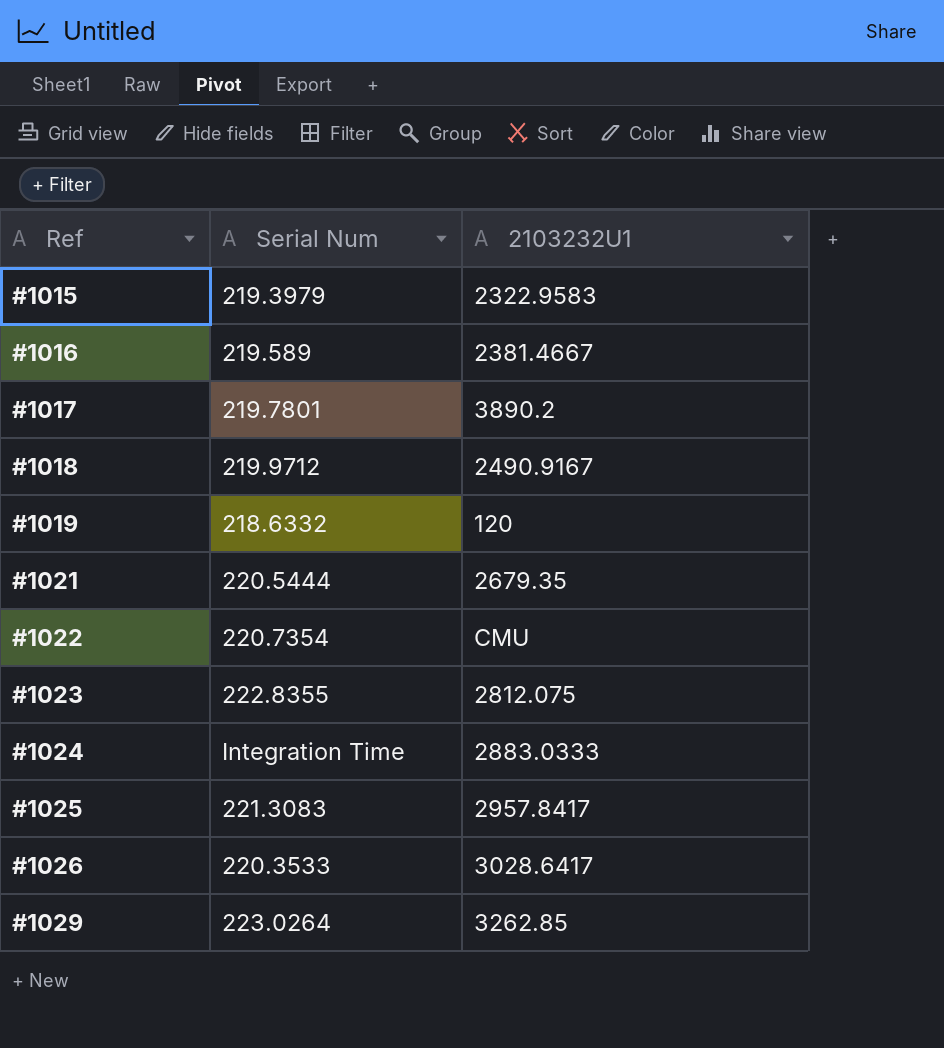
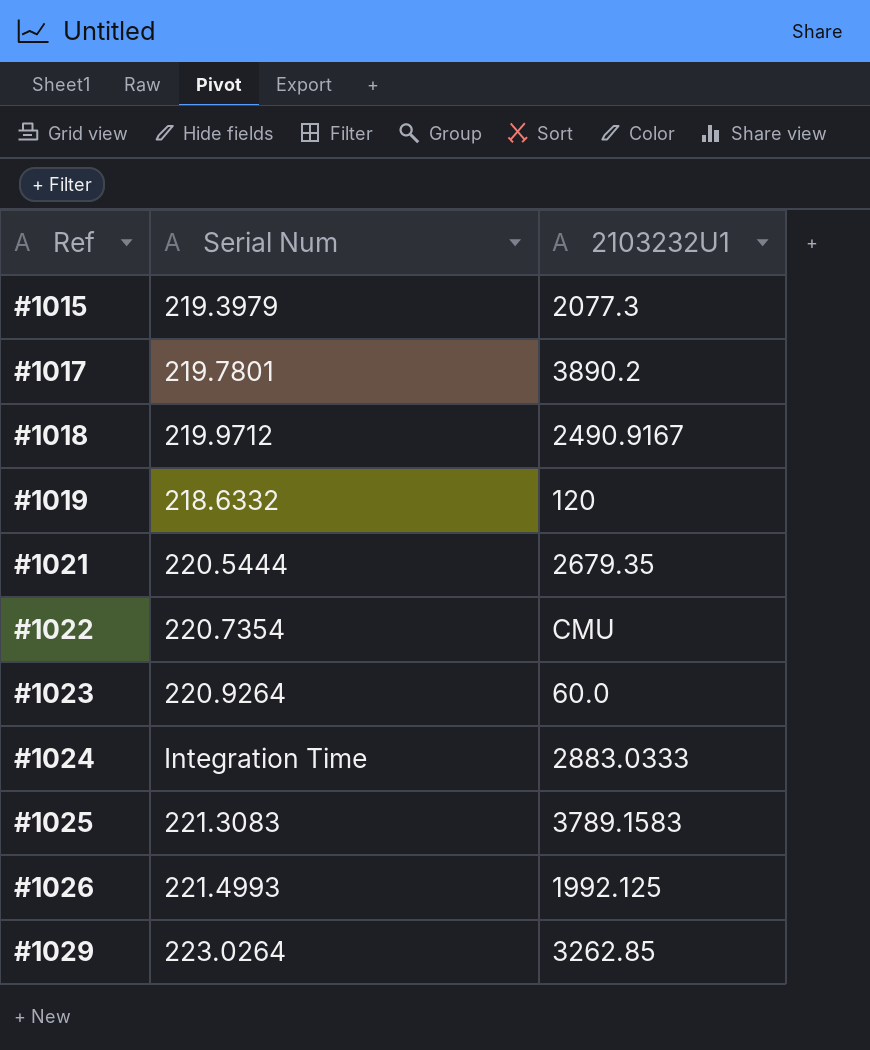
row #1016: 219.589 | 2381.4667 -> none
#1015 | 2103232U1: 2322.9583 -> 2077.3
#1023 | Serial Num: 222.8355 -> 220.9264
#1023 | 2103232U1: 2812.075 -> 60.0
#1025 | 2103232U1: 2957.8417 -> 3789.1583
#1026 | Serial Num: 220.3533 -> 221.4993
#1026 | 2103232U1: 3028.6417 -> 1992.125

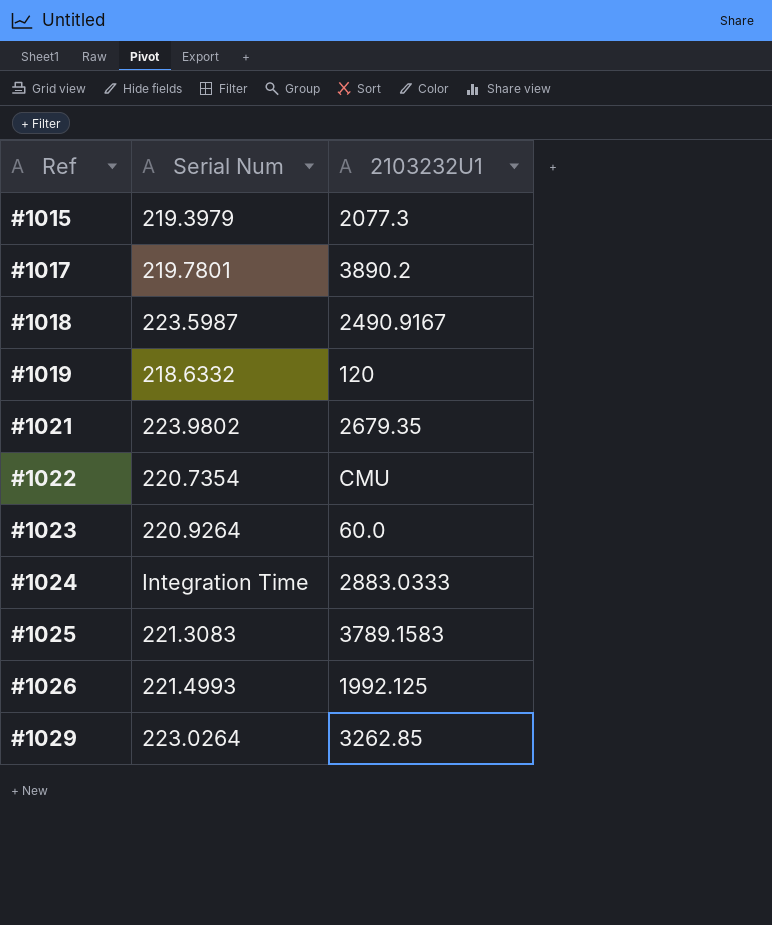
#1018 | Serial Num: 219.9712 -> 223.5987
#1021 | Serial Num: 220.5444 -> 223.9802

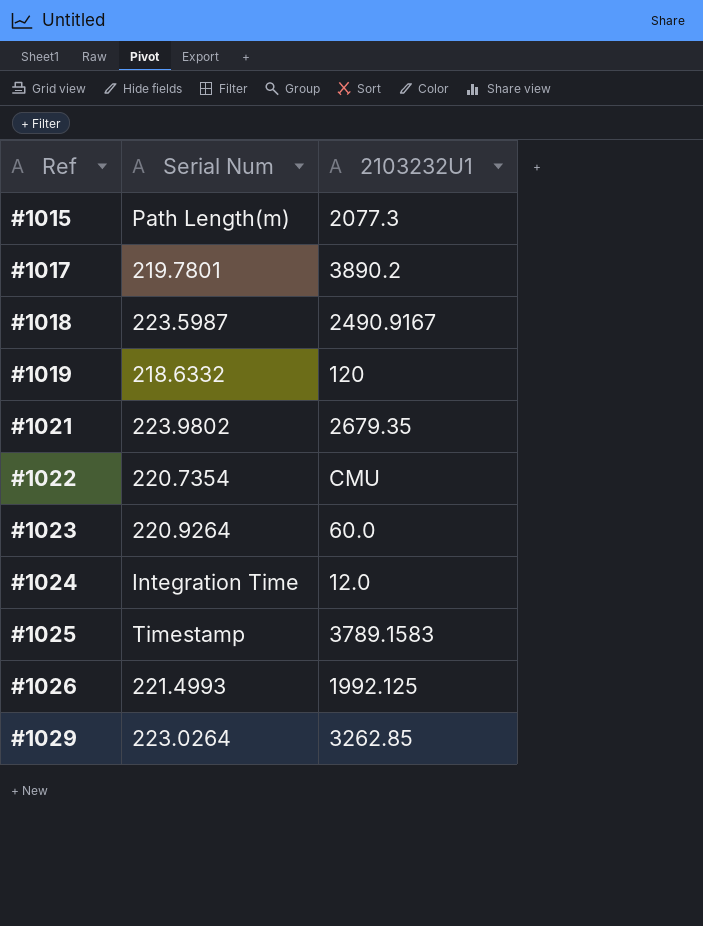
#1015 | Serial Num: 219.3979 -> Path Length(m)
#1024 | 2103232U1: 2883.0333 -> 12.0
#1025 | Serial Num: 221.3083 -> Timestamp

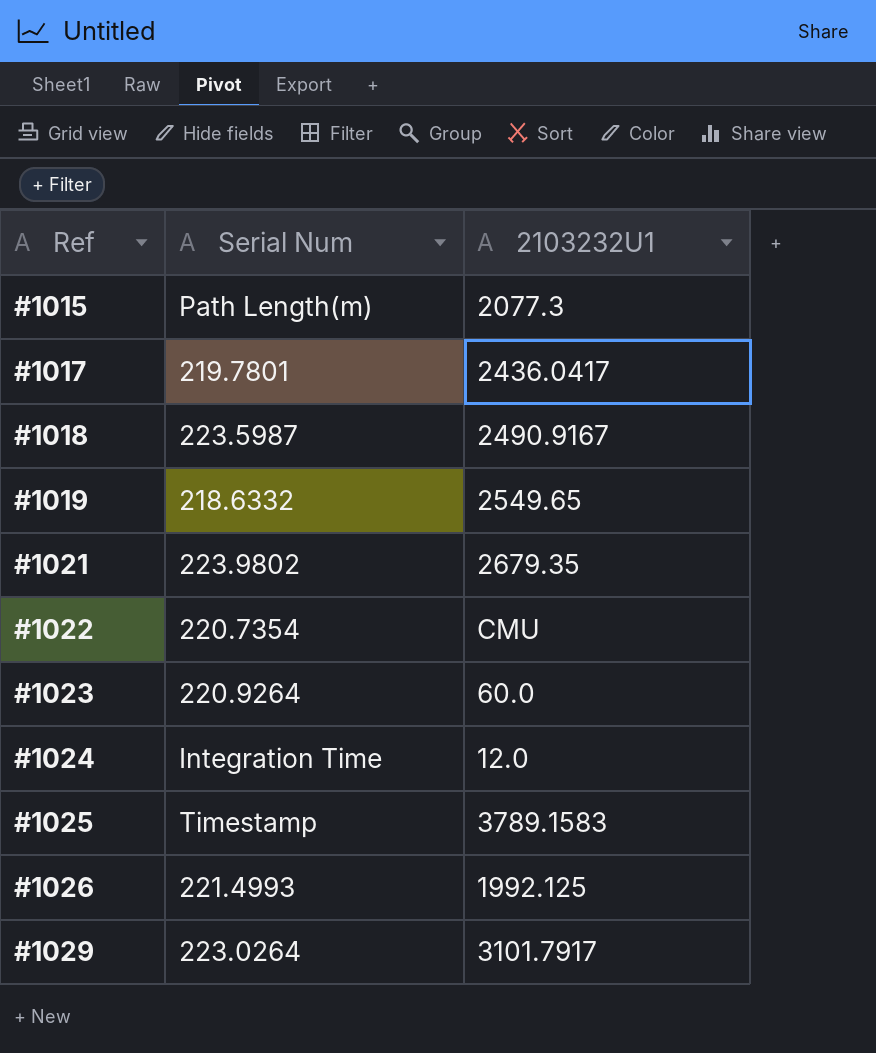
#1017 | 2103232U1: 3890.2 -> 2436.0417
#1019 | 2103232U1: 120 -> 2549.65
#1029 | 2103232U1: 3262.85 -> 3101.7917

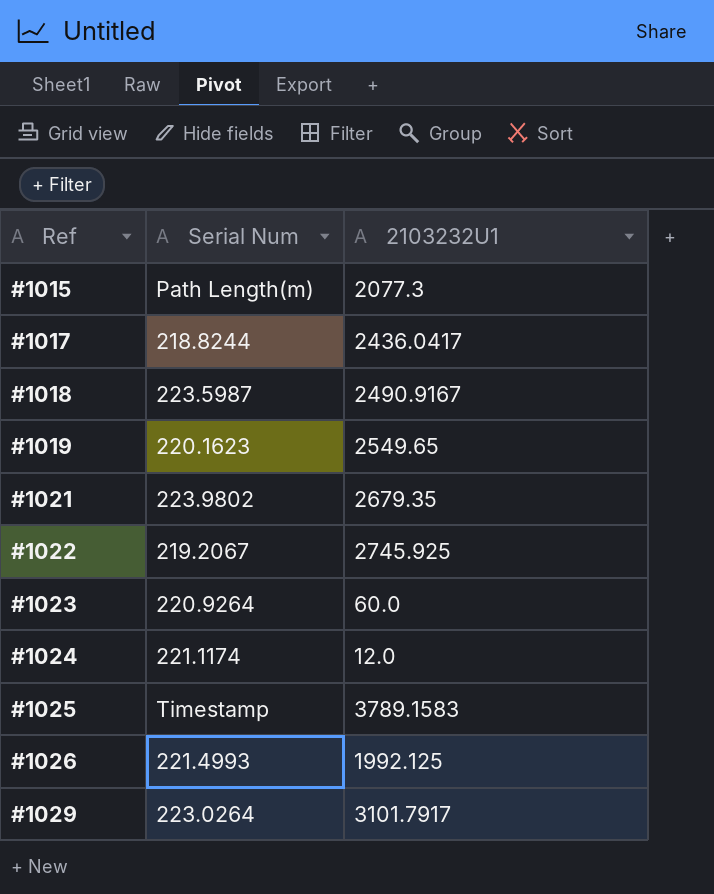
#1017 | Serial Num: 219.7801 -> 218.8244
#1019 | Serial Num: 218.6332 -> 220.1623
#1022 | Serial Num: 220.7354 -> 219.2067
#1022 | 2103232U1: CMU -> 2745.925
#1024 | Serial Num: Integration Time -> 221.1174

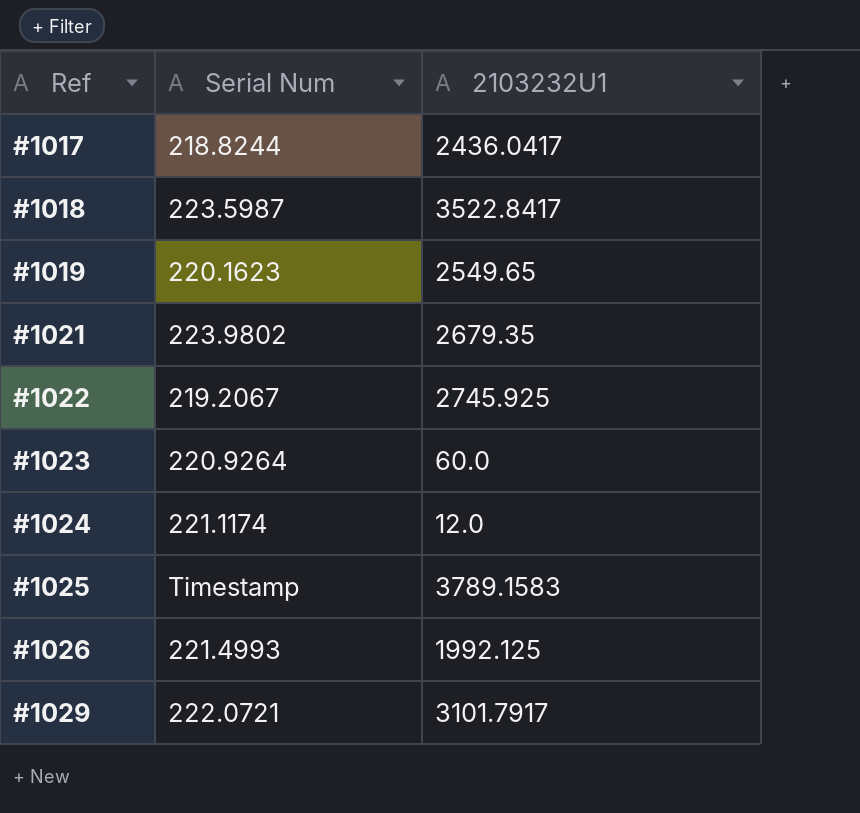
row #1015: Path Length(m) | 2077.3 -> none
#1018 | 2103232U1: 2490.9167 -> 3522.8417
#1029 | Serial Num: 223.0264 -> 222.0721

